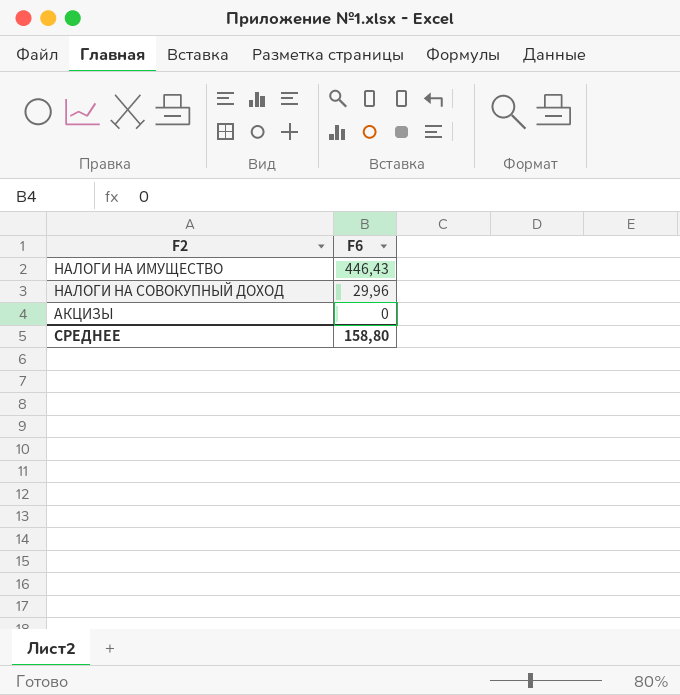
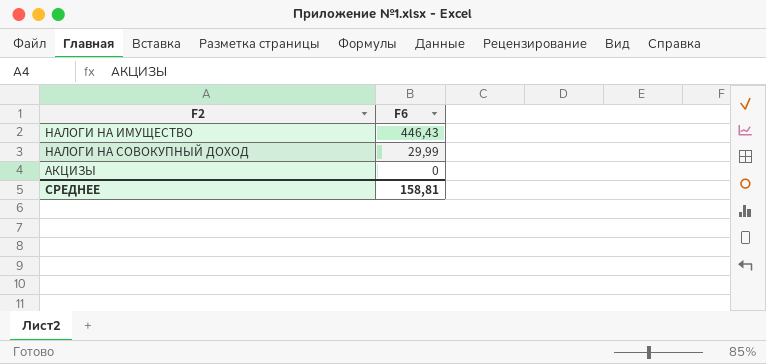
НАЛОГИ НА СОВОКУПНЫЙ ДОХОД | F6: 29,96 -> 29,99
СРЕДНЕЕ | F6: 158,80 -> 158,81

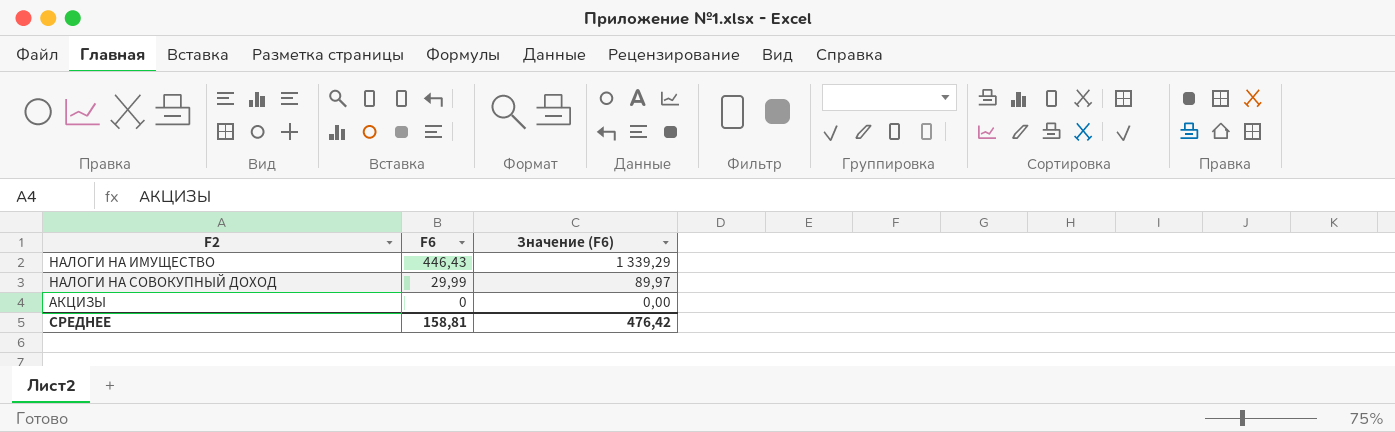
column Значение (F6) | formula: none -> [F6] * 3

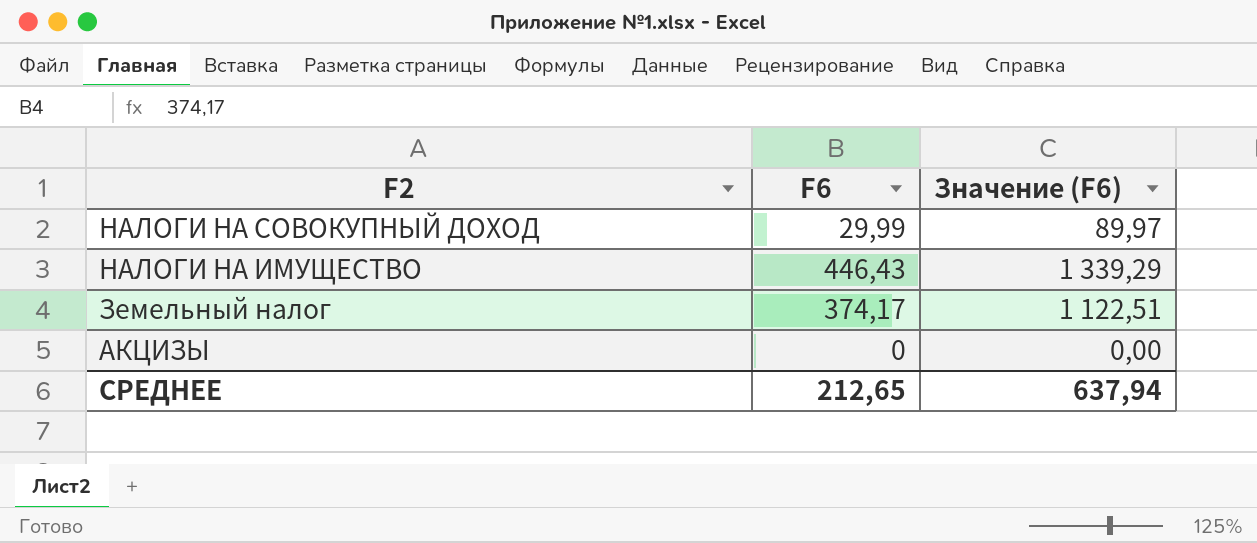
row order: F6 descending -> F2 descending
row Земельный налог: none -> 374,17 | 1 122,51
СРЕДНЕЕ | F6: 158,81 -> 212,65
СРЕДНЕЕ | Значение (F6): 476,42 -> 637,94

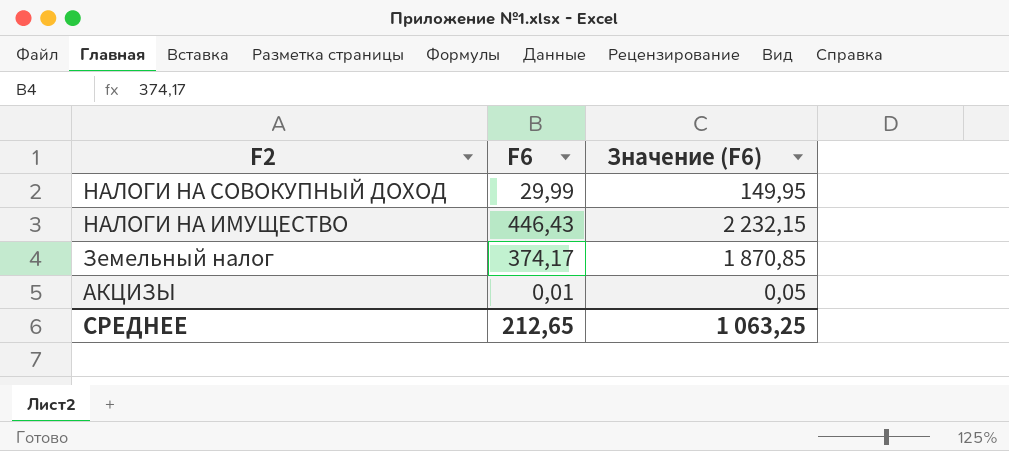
column Значение (F6) | formula: [F6] * 3 -> [F6] * 5
АКЦИЗЫ | F6: 0 -> 0,01
СРЕДНЕЕ | Значение (F6): 637,94 -> 1 063,25

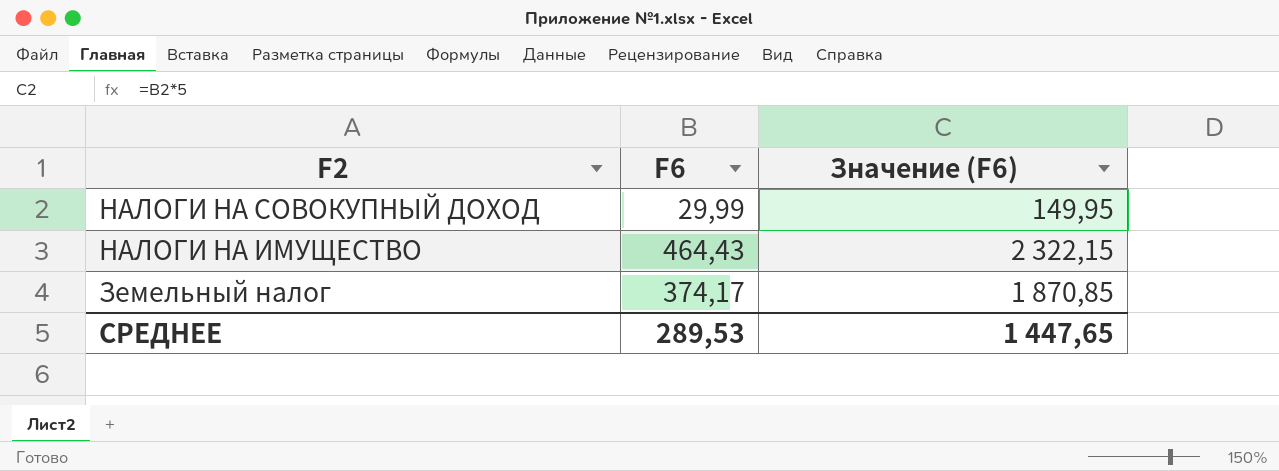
row АКЦИЗЫ: 0,01 | 0,05 -> none
НАЛОГИ НА ИМУЩЕСТВО | F6: 446,43 -> 464,43
НАЛОГИ НА ИМУЩЕСТВО | Значение (F6): 2 232,15 -> 2 322,15
СРЕДНЕЕ | F6: 212,65 -> 289,53
СРЕДНЕЕ | Значение (F6): 1 063,25 -> 1 447,65

